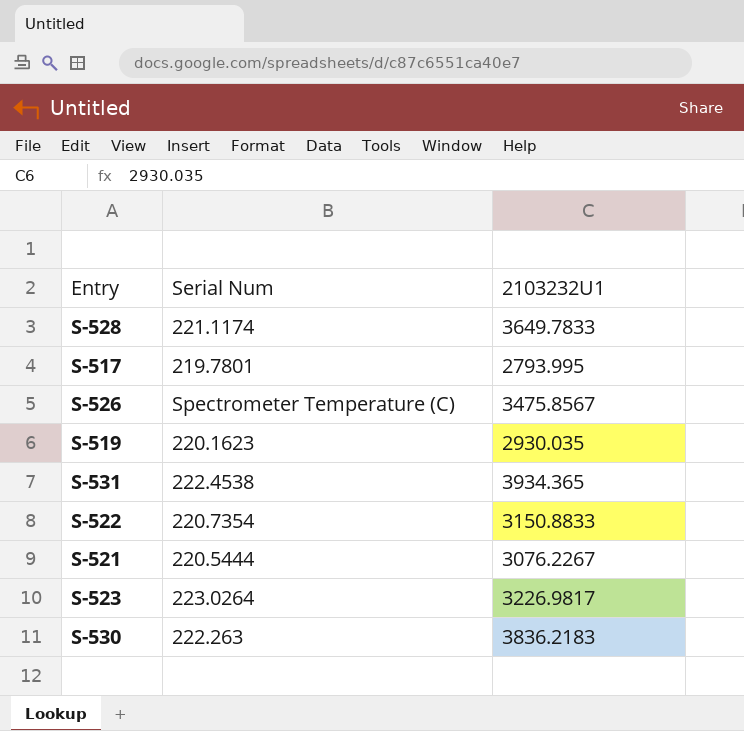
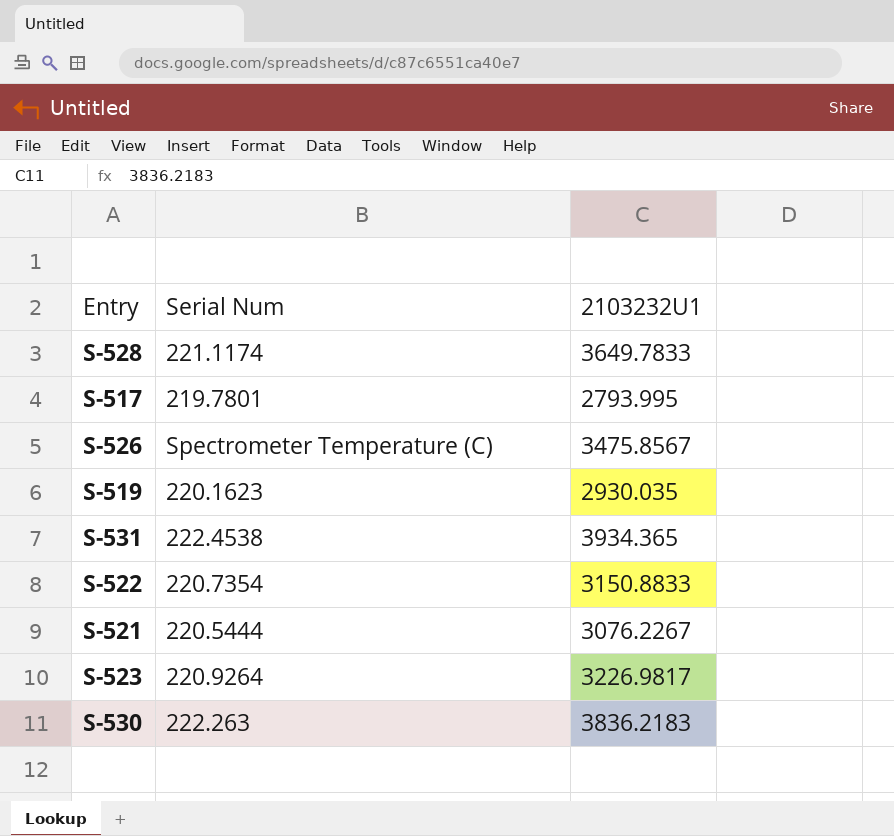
S-523 | Serial Num: 223.0264 -> 220.9264

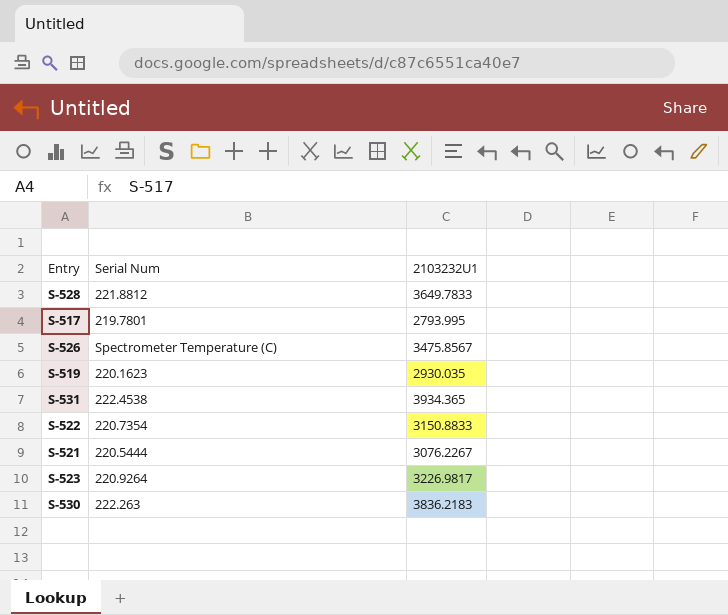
S-528 | Serial Num: 221.1174 -> 221.8812

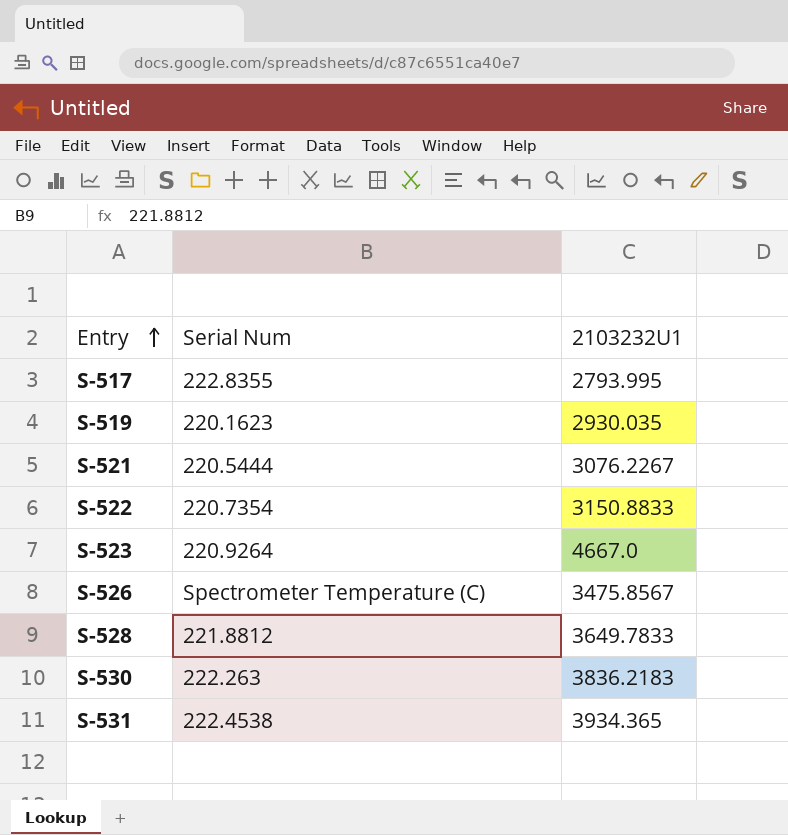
row order: none -> Entry ascending
S-517 | Serial Num: 219.7801 -> 222.8355
S-523 | 2103232U1: 3226.9817 -> 4667.0

